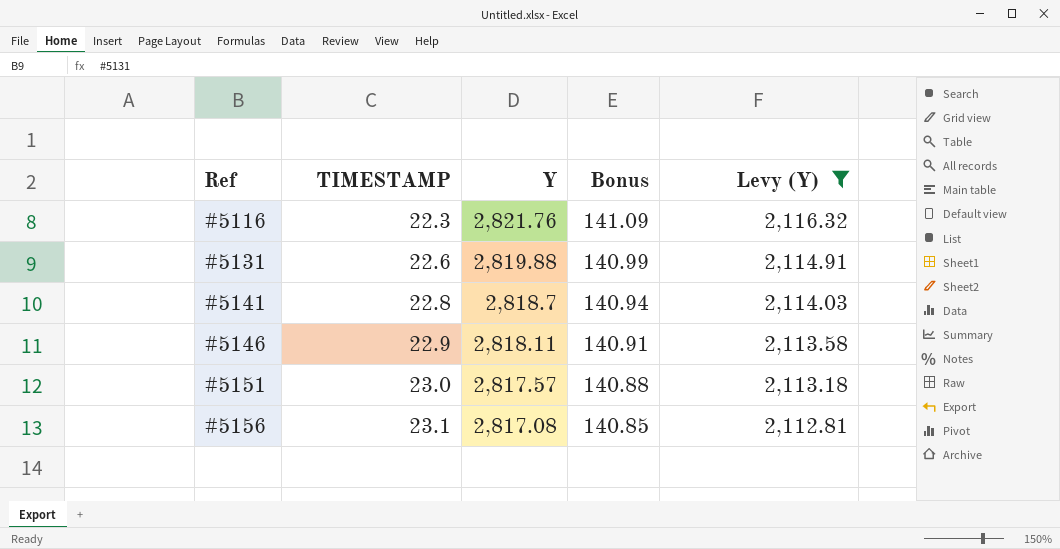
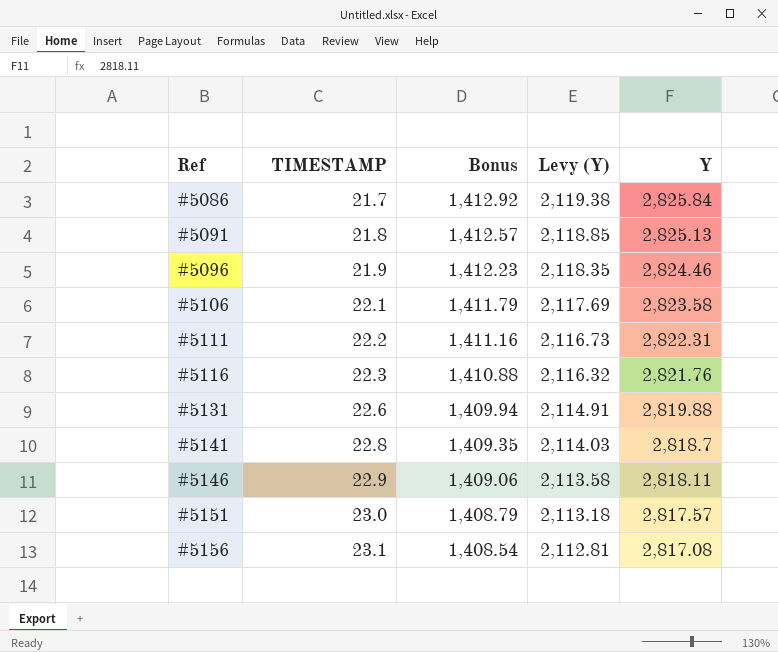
filter: Levy (Y) <= 2,116.32 -> none
column Bonus | formula: [Y] * 0.05 -> [Y] * 0.5
column Y | position: 3 -> 5

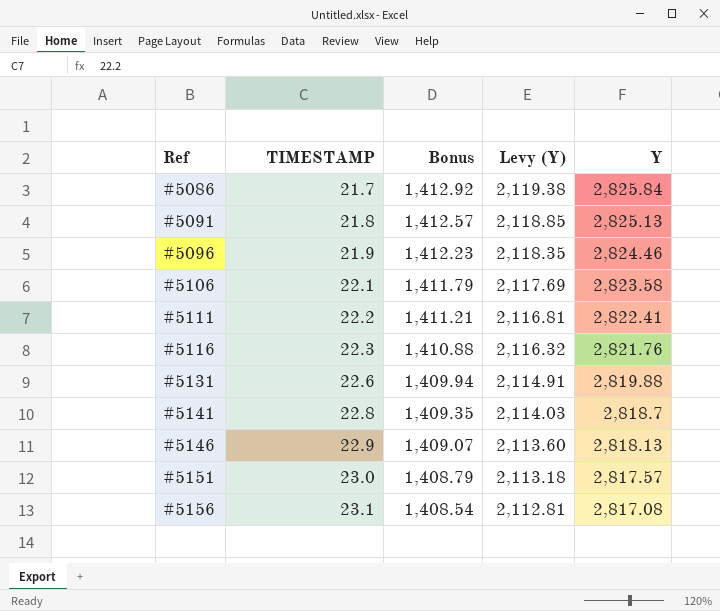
#5111 | Bonus: 1,411.16 -> 1,411.21
#5111 | Levy (Y): 2,116.73 -> 2,116.81
#5111 | Y: 2,822.31 -> 2,822.41
#5146 | Bonus: 1,409.06 -> 1,409.07
#5146 | Levy (Y): 2,113.58 -> 2,113.60
#5146 | Y: 2,818.11 -> 2,818.13

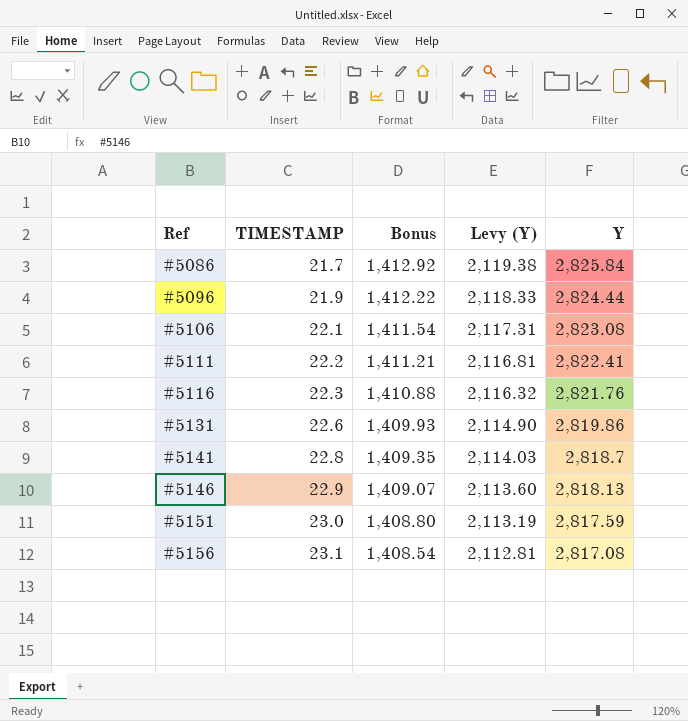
row #5091: 21.8 | 1,412.57 | 2,118.85 | 2,825.13 -> none
#5096 | Bonus: 1,412.23 -> 1,412.22
#5096 | Levy (Y): 2,118.35 -> 2,118.33
#5096 | Y: 2,824.46 -> 2,824.44
#5106 | Bonus: 1,411.79 -> 1,411.54
#5106 | Levy (Y): 2,117.69 -> 2,117.31
#5106 | Y: 2,823.58 -> 2,823.08
#5131 | Bonus: 1,409.94 -> 1,409.93
#5131 | Levy (Y): 2,114.91 -> 2,114.90
#5131 | Y: 2,819.88 -> 2,819.86
#5151 | Bonus: 1,408.79 -> 1,408.80
#5151 | Levy (Y): 2,113.18 -> 2,113.19
#5151 | Y: 2,817.57 -> 2,817.59

